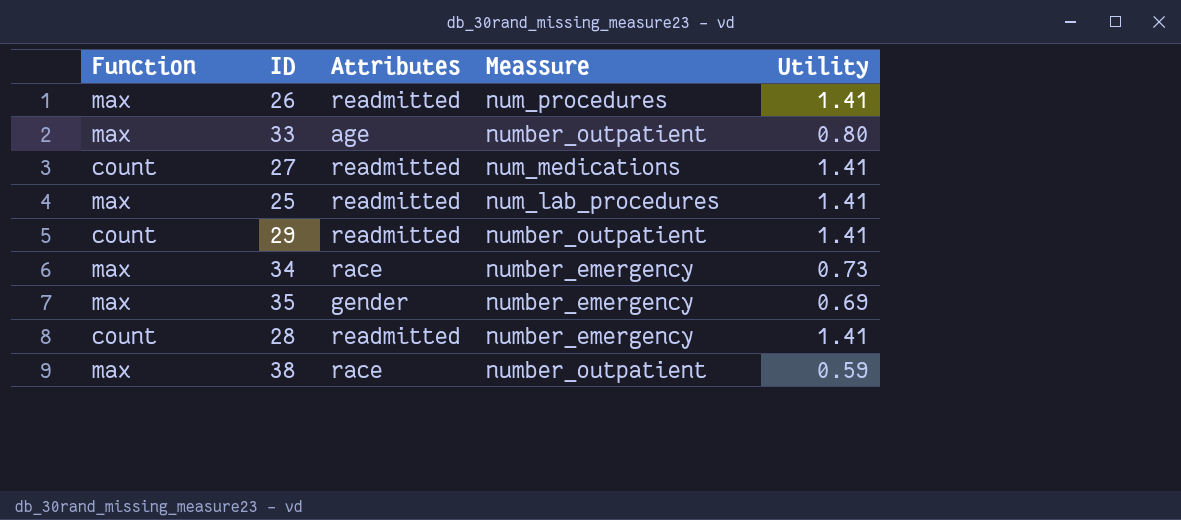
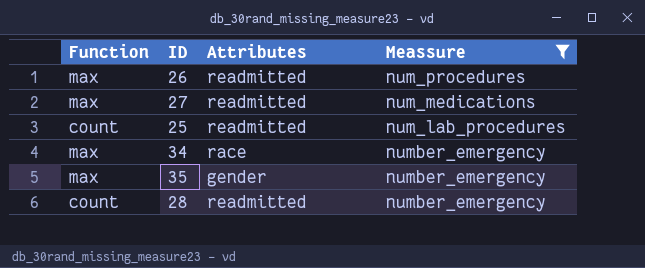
filter: none -> Meassure != number_outpatient
column Utility | position: 5 -> none
27 | Function: count -> max
25 | Function: max -> count

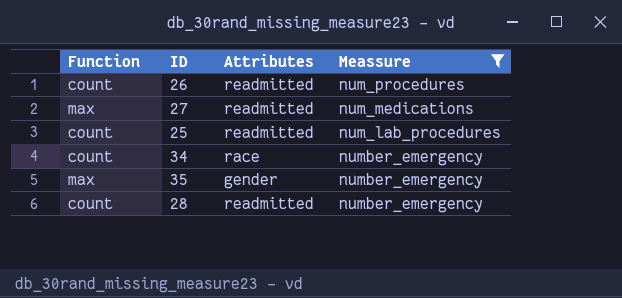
26 | Function: max -> count
34 | Function: max -> count

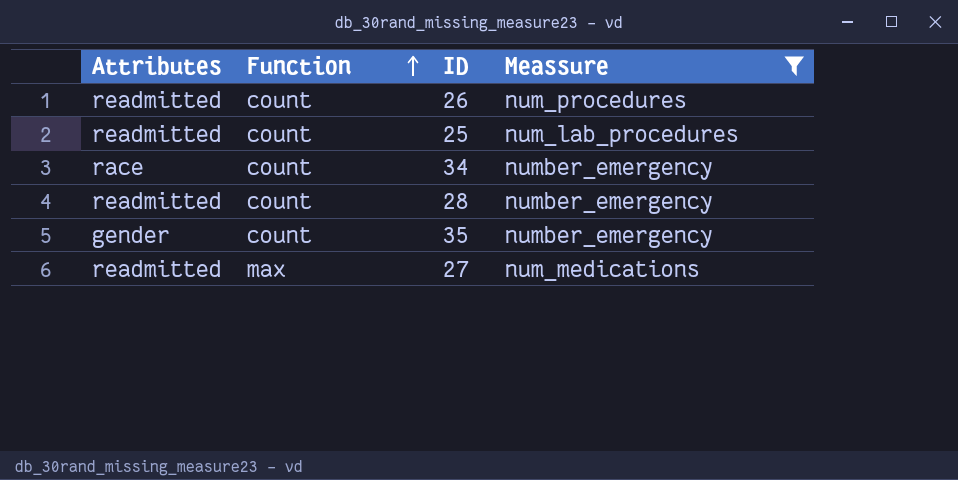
row order: none -> Function ascending
column Attributes | position: 3 -> 1
35 | Function: max -> count

